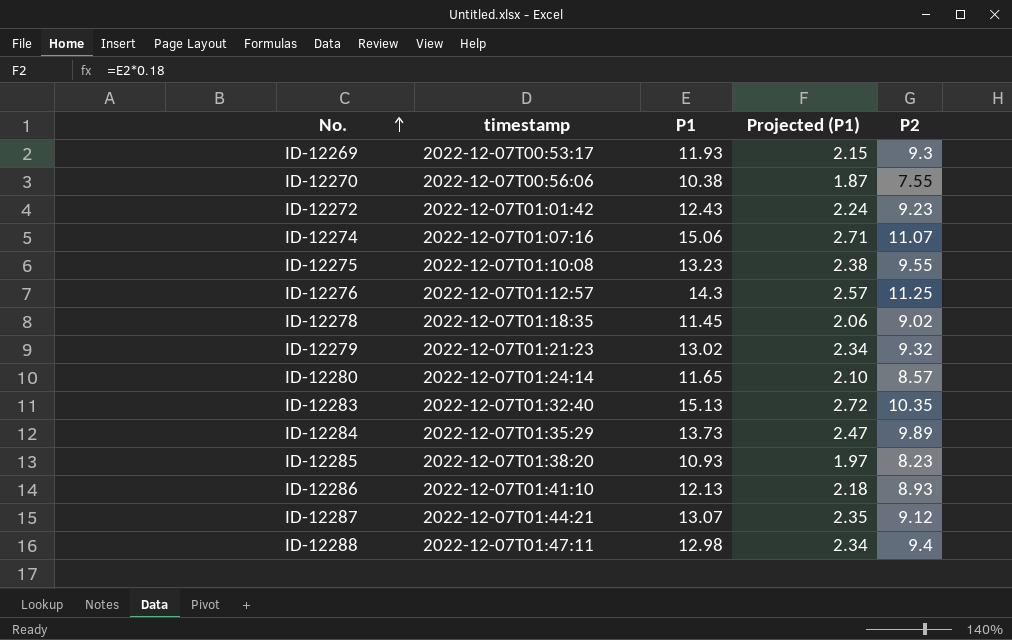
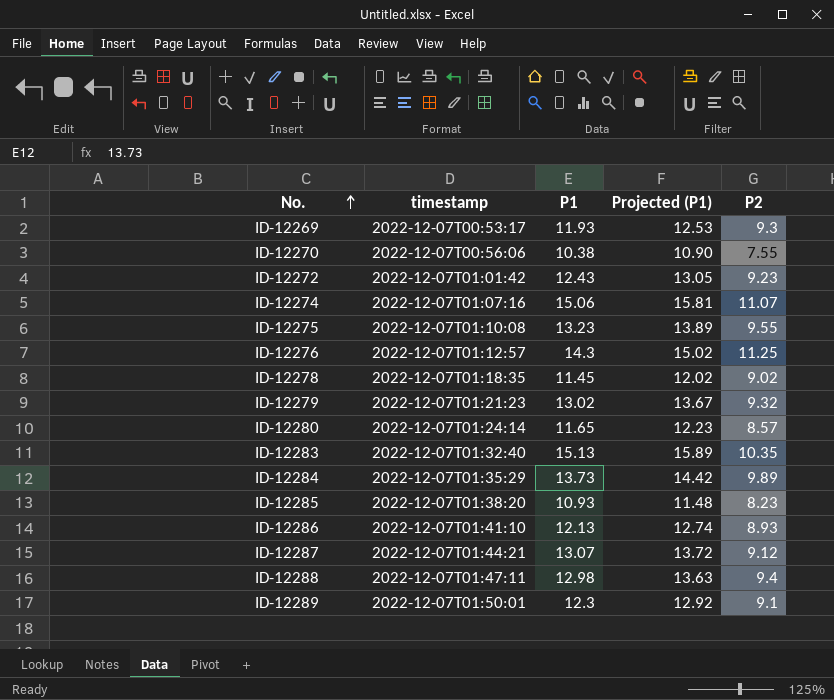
column Projected (P1) | formula: [P1] * 0.18 -> [P1] * 1.05
row ID-12289: none -> 2022-12-07T01:50:01 | 12.3 | 12.92 | 9.1

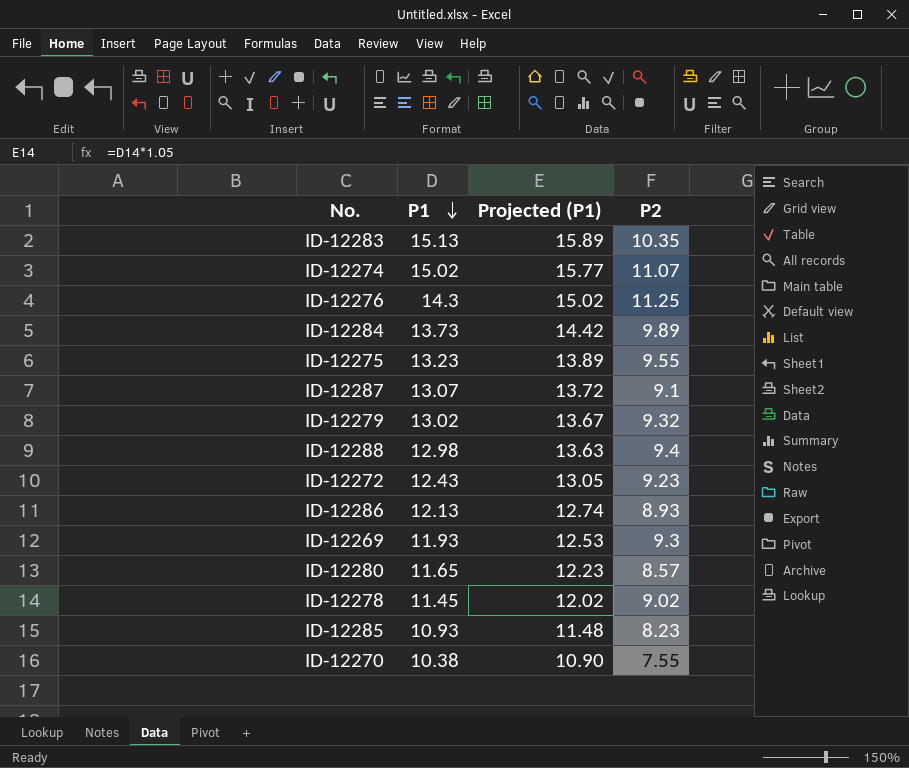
row order: No. ascending -> P1 descending
column timestamp | position: 2 -> none
row ID-12289: 2022-12-07T01:50:01 | 12.3 | 12.92 | 9.1 -> none
ID-12274 | P1: 15.06 -> 15.02
ID-12274 | Projected (P1): 15.81 -> 15.77
ID-12287 | P2: 9.12 -> 9.1

